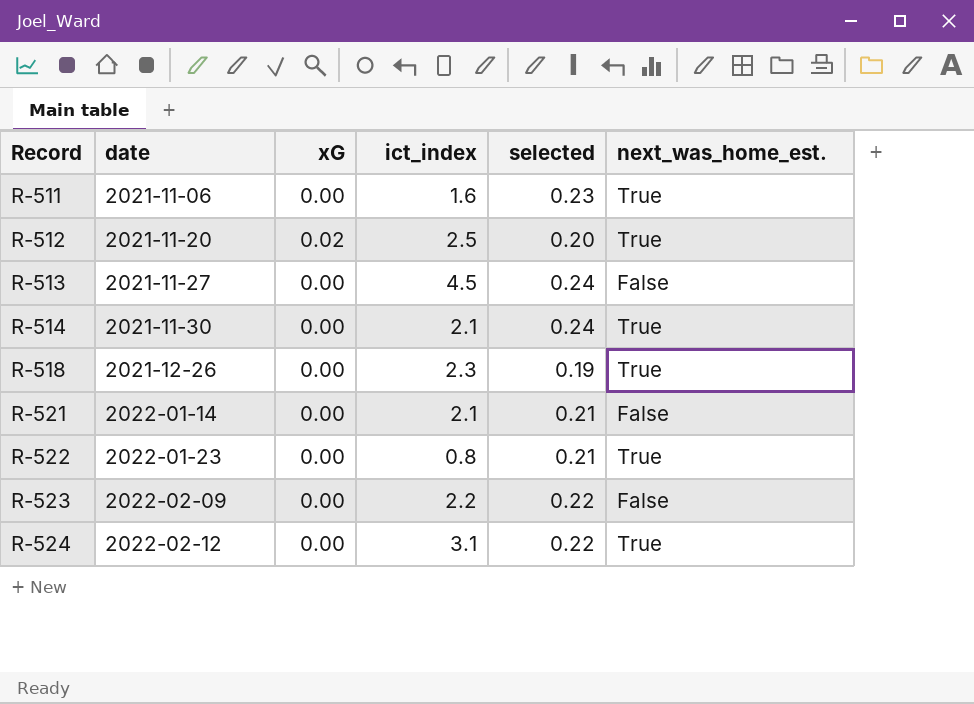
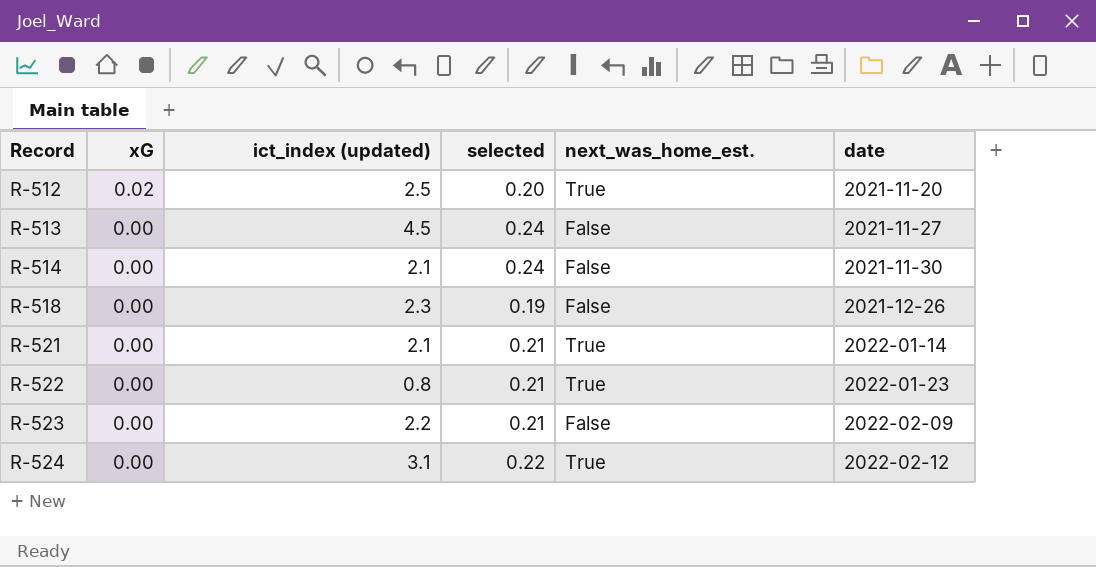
column name: ict_index -> ict_index (updated)
column date | position: 2 -> 6
row R-511: 2021-11-06 | 0.00 | 1.6 | 0.23 | True -> none
R-514 | next_was_home_est.: True -> False
R-518 | next_was_home_est.: True -> False
R-521 | next_was_home_est.: False -> True
R-523 | selected: 0.22 -> 0.21

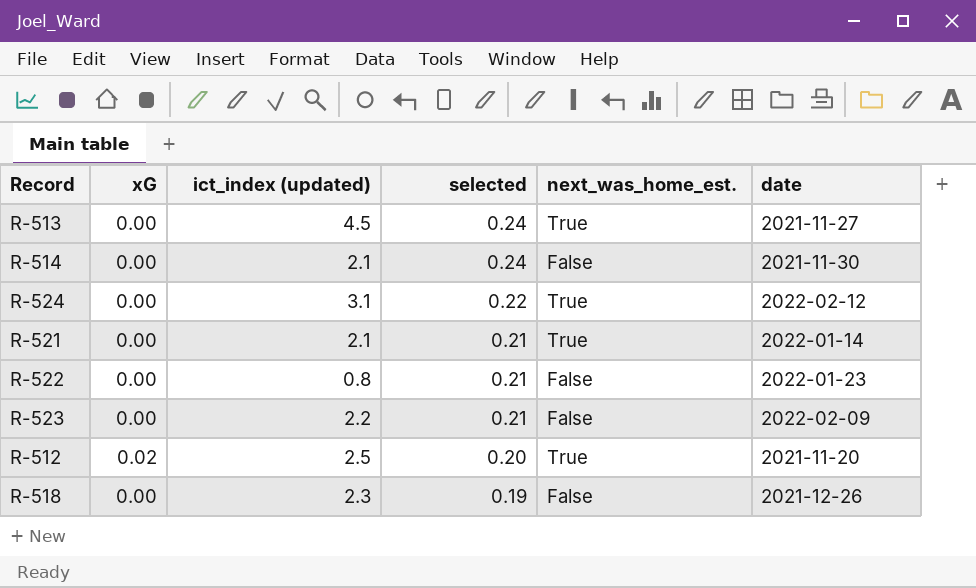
row order: Record ascending -> selected descending
R-513 | next_was_home_est.: False -> True
R-522 | next_was_home_est.: True -> False

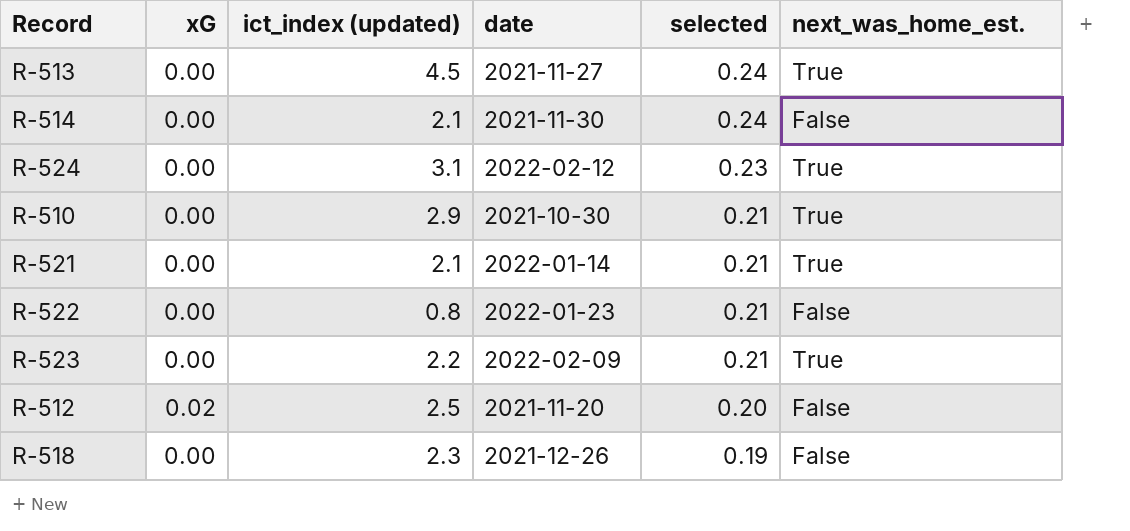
column date | position: 6 -> 4
R-524 | selected: 0.22 -> 0.23
row R-510: none -> 0.00 | 2.9 | 2021-10-30 | 0.21 | True
R-523 | next_was_home_est.: False -> True
R-512 | next_was_home_est.: True -> False

